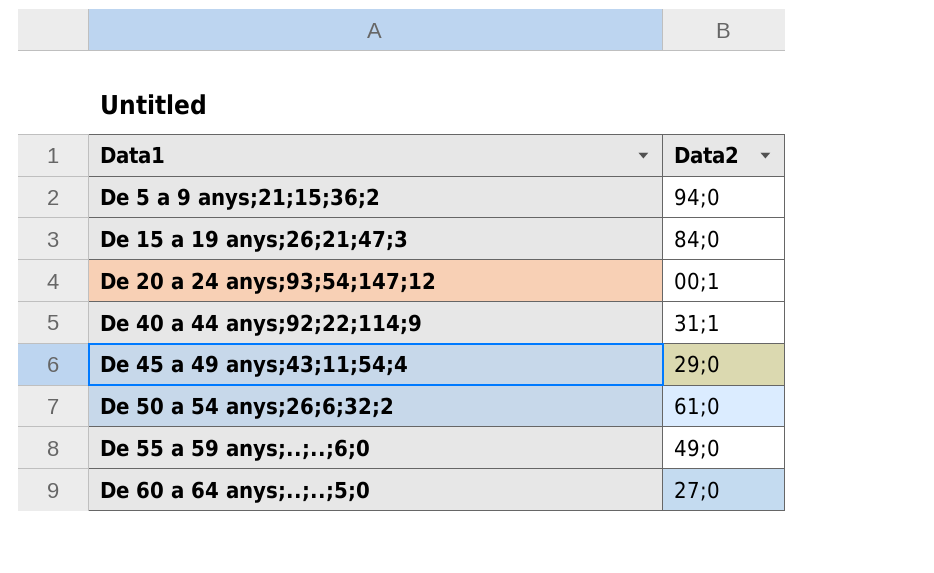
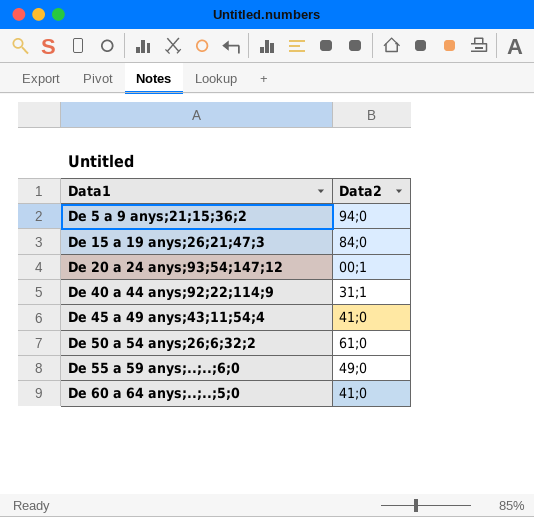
De 45 a 49 anys;43;11;54;4 | Data2: 29;0 -> 41;0
De 60 a 64 anys;..;..;5;0 | Data2: 27;0 -> 41;0

